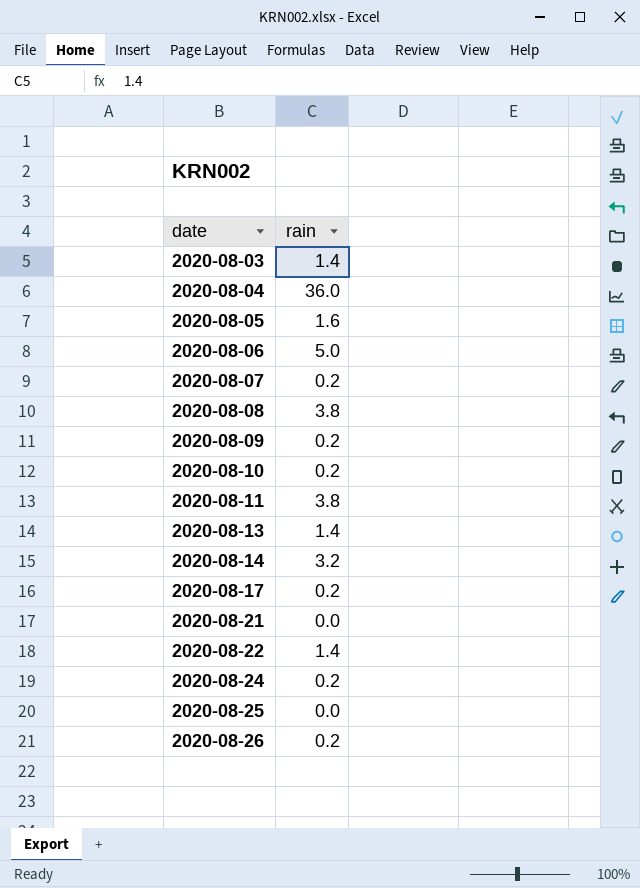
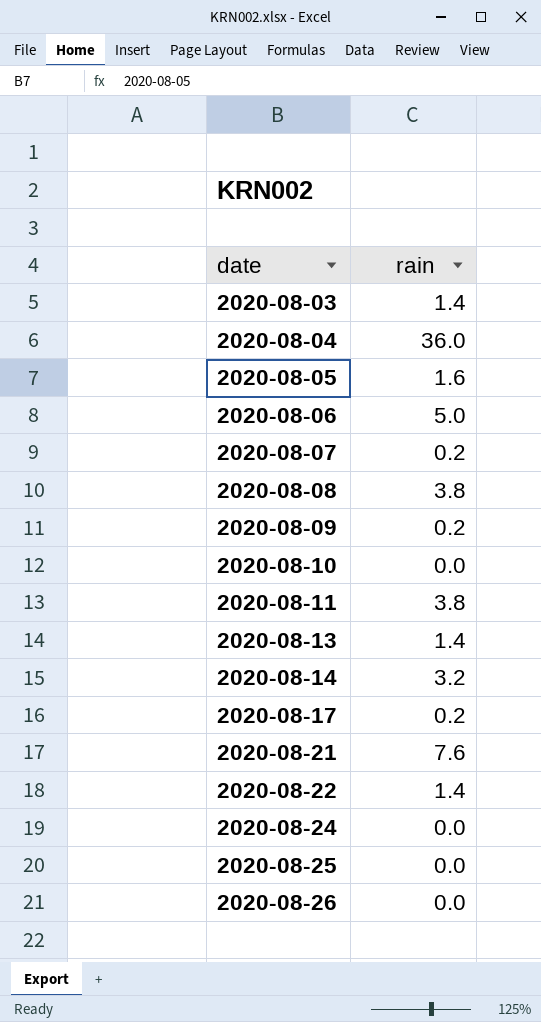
2020-08-10 | rain: 0.2 -> 0.0
2020-08-21 | rain: 0.0 -> 7.6
2020-08-24 | rain: 0.2 -> 0.0
2020-08-26 | rain: 0.2 -> 0.0

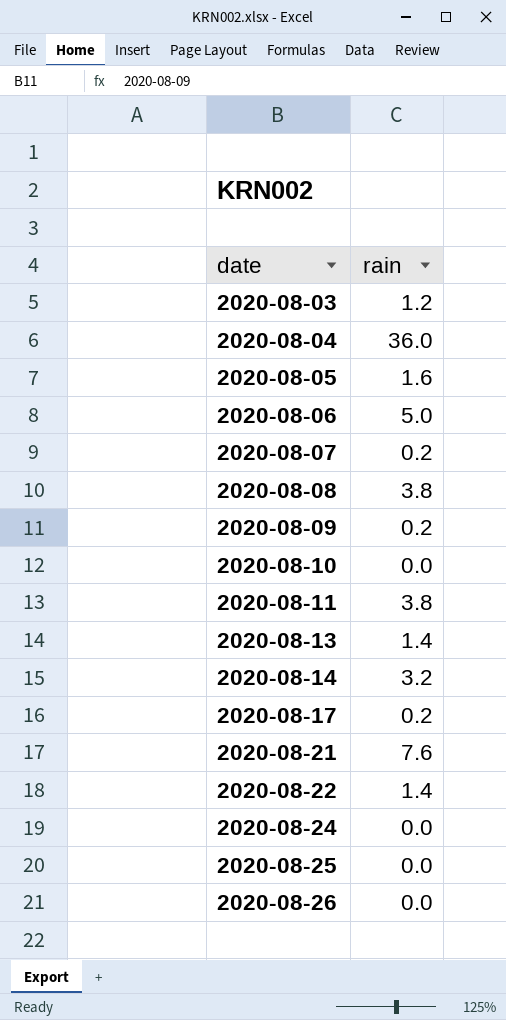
2020-08-03 | rain: 1.4 -> 1.2

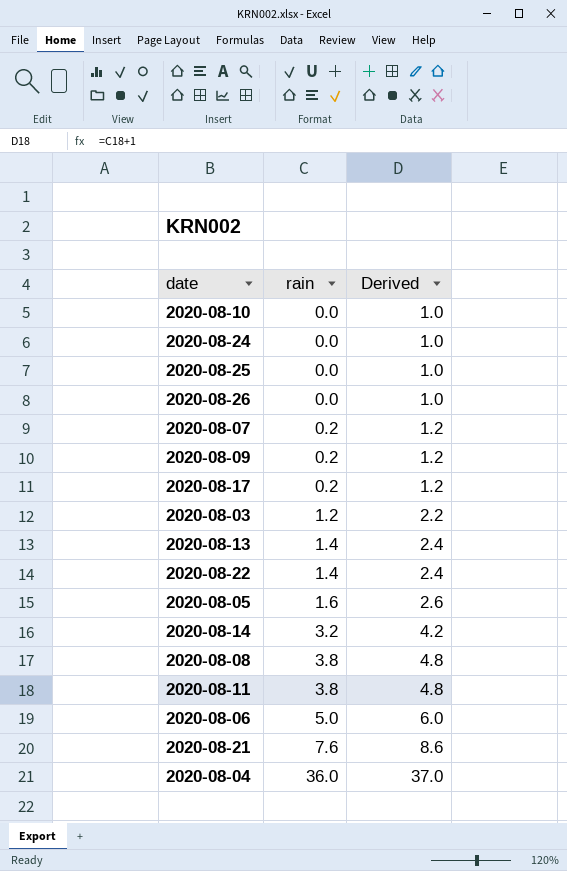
row order: date ascending -> rain ascending
column Derived | formula: none -> [rain] + 1

